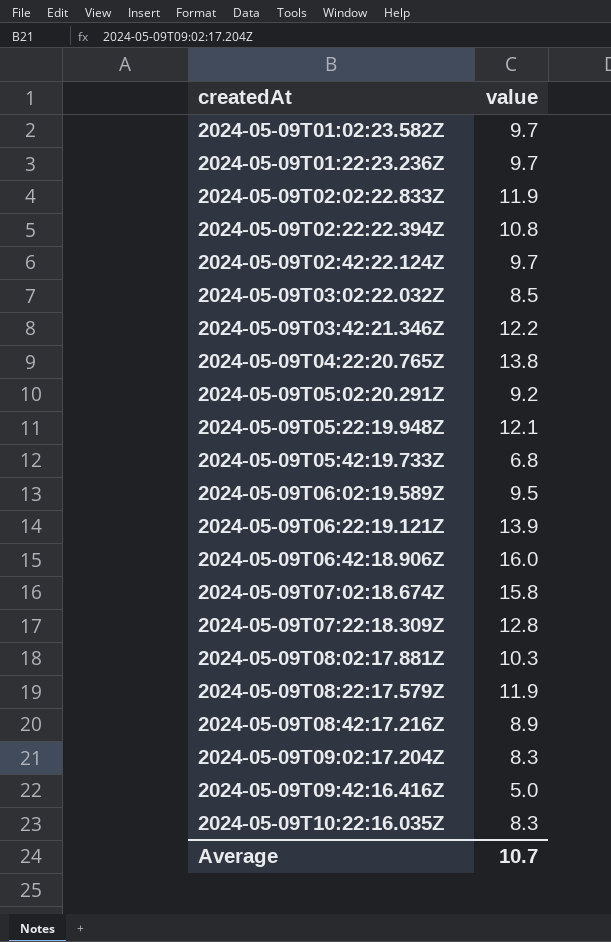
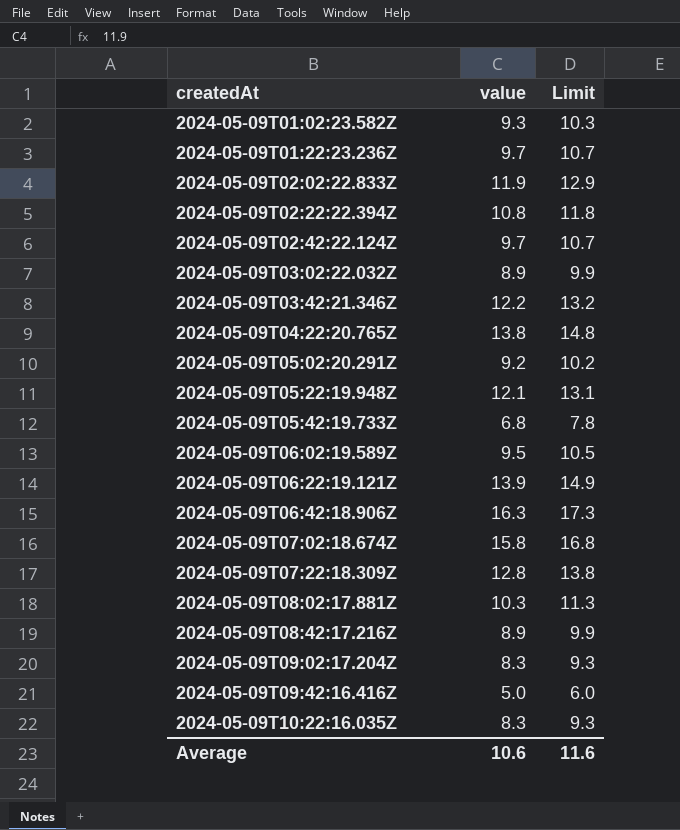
column Limit | formula: none -> [value] + 1
row 2024-05-09T08:22:17.579Z: 11.9 -> none
2024-05-09T01:02:23.582Z | value: 9.7 -> 9.3
2024-05-09T03:02:22.032Z | value: 8.5 -> 8.9
2024-05-09T06:42:18.906Z | value: 16.0 -> 16.3
Average | value: 10.7 -> 10.6

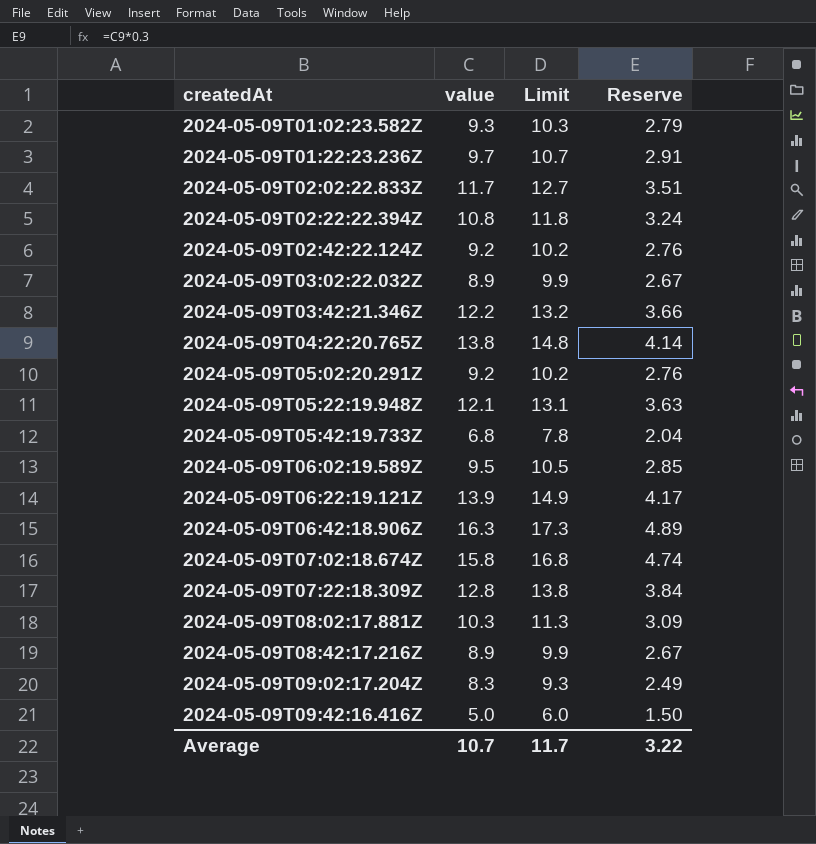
column Reserve | formula: none -> [value] * 0.3
row 2024-05-09T10:22:16.035Z: 8.3 | 9.3 -> none
2024-05-09T02:02:22.833Z | value: 11.9 -> 11.7
2024-05-09T02:02:22.833Z | Limit: 12.9 -> 12.7
2024-05-09T02:42:22.124Z | value: 9.7 -> 9.2
2024-05-09T02:42:22.124Z | Limit: 10.7 -> 10.2
Average | value: 10.6 -> 10.7
Average | Limit: 11.6 -> 11.7

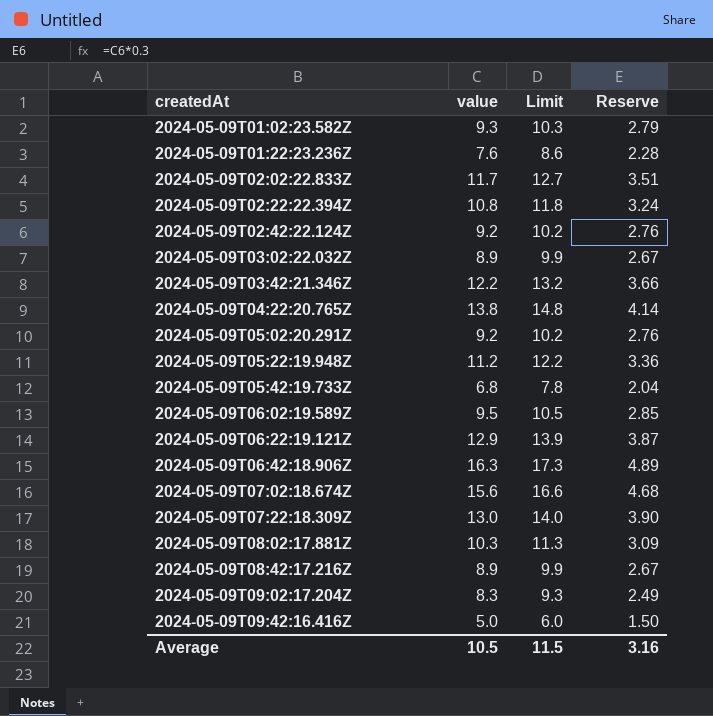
2024-05-09T01:22:23.236Z | value: 9.7 -> 7.6
2024-05-09T01:22:23.236Z | Limit: 10.7 -> 8.6
2024-05-09T01:22:23.236Z | Reserve: 2.91 -> 2.28
2024-05-09T05:22:19.948Z | value: 12.1 -> 11.2
2024-05-09T05:22:19.948Z | Limit: 13.1 -> 12.2
2024-05-09T05:22:19.948Z | Reserve: 3.63 -> 3.36
2024-05-09T06:22:19.121Z | value: 13.9 -> 12.9
2024-05-09T06:22:19.121Z | Limit: 14.9 -> 13.9
2024-05-09T06:22:19.121Z | Reserve: 4.17 -> 3.87
2024-05-09T07:02:18.674Z | value: 15.8 -> 15.6
2024-05-09T07:02:18.674Z | Limit: 16.8 -> 16.6
2024-05-09T07:02:18.674Z | Reserve: 4.74 -> 4.68
2024-05-09T07:22:18.309Z | value: 12.8 -> 13.0
2024-05-09T07:22:18.309Z | Limit: 13.8 -> 14.0
2024-05-09T07:22:18.309Z | Reserve: 3.84 -> 3.90
Average | value: 10.7 -> 10.5
Average | Limit: 11.7 -> 11.5
Average | Reserve: 3.22 -> 3.16

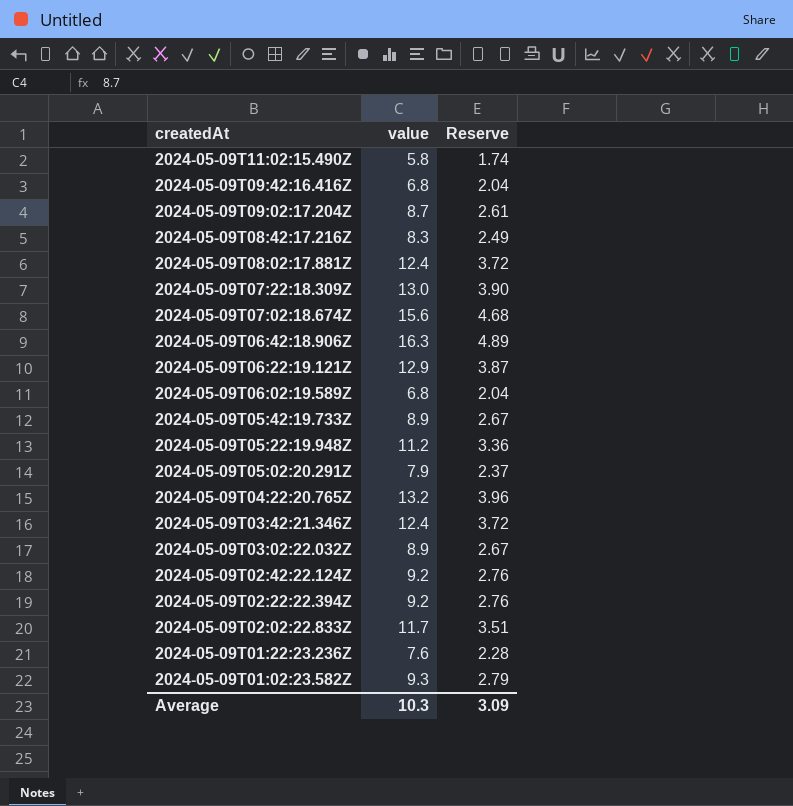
row order: createdAt ascending -> createdAt descending
column Limit | formula: [value] + 1 -> none
row 2024-05-09T11:02:15.490Z: none -> 5.8 | 1.74
2024-05-09T09:42:16.416Z | value: 5.0 -> 6.8
2024-05-09T09:42:16.416Z | Reserve: 1.50 -> 2.04
2024-05-09T09:02:17.204Z | value: 8.3 -> 8.7
2024-05-09T09:02:17.204Z | Reserve: 2.49 -> 2.61
2024-05-09T08:42:17.216Z | value: 8.9 -> 8.3
2024-05-09T08:42:17.216Z | Reserve: 2.67 -> 2.49
2024-05-09T08:02:17.881Z | value: 10.3 -> 12.4
2024-05-09T08:02:17.881Z | Reserve: 3.09 -> 3.72
2024-05-09T06:02:19.589Z | value: 9.5 -> 6.8
2024-05-09T06:02:19.589Z | Reserve: 2.85 -> 2.04
2024-05-09T05:42:19.733Z | value: 6.8 -> 8.9
2024-05-09T05:42:19.733Z | Reserve: 2.04 -> 2.67
2024-05-09T05:02:20.291Z | value: 9.2 -> 7.9
2024-05-09T05:02:20.291Z | Reserve: 2.76 -> 2.37
2024-05-09T04:22:20.765Z | value: 13.8 -> 13.2
2024-05-09T04:22:20.765Z | Reserve: 4.14 -> 3.96
2024-05-09T03:42:21.346Z | value: 12.2 -> 12.4
2024-05-09T03:42:21.346Z | Reserve: 3.66 -> 3.72
2024-05-09T02:22:22.394Z | value: 10.8 -> 9.2
2024-05-09T02:22:22.394Z | Reserve: 3.24 -> 2.76
Average | value: 10.5 -> 10.3
Average | Reserve: 3.16 -> 3.09

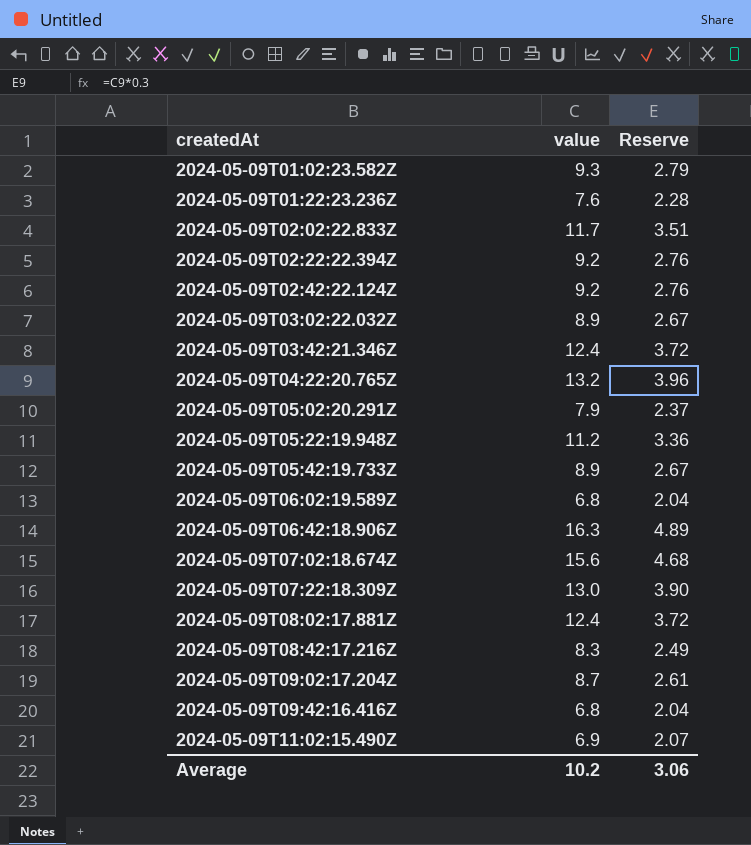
row order: createdAt descending -> createdAt ascending
row 2024-05-09T06:22:19.121Z: 12.9 | 3.87 -> none
2024-05-09T11:02:15.490Z | value: 5.8 -> 6.9
2024-05-09T11:02:15.490Z | Reserve: 1.74 -> 2.07
Average | value: 10.3 -> 10.2
Average | Reserve: 3.09 -> 3.06

